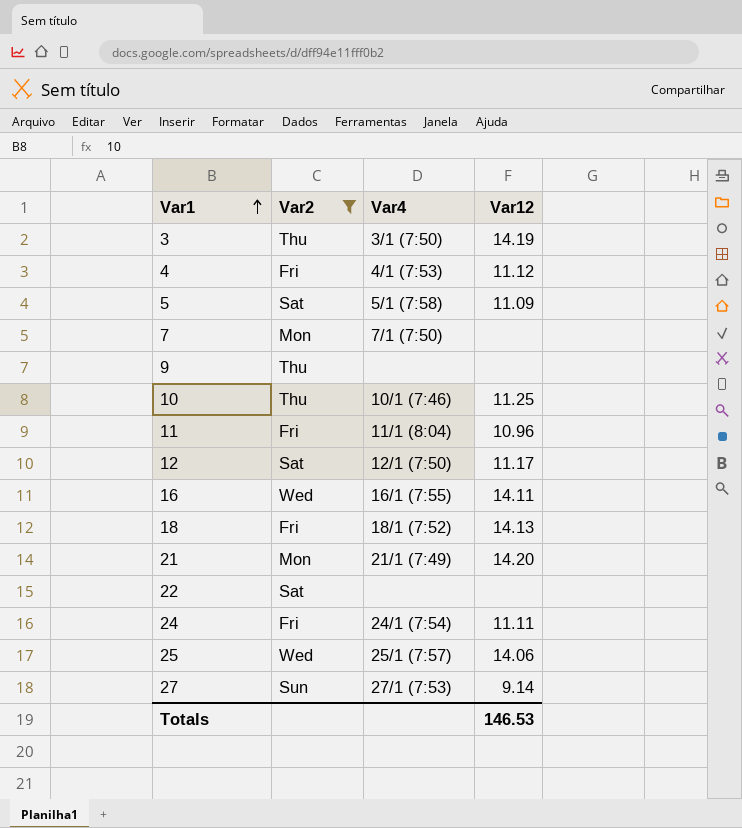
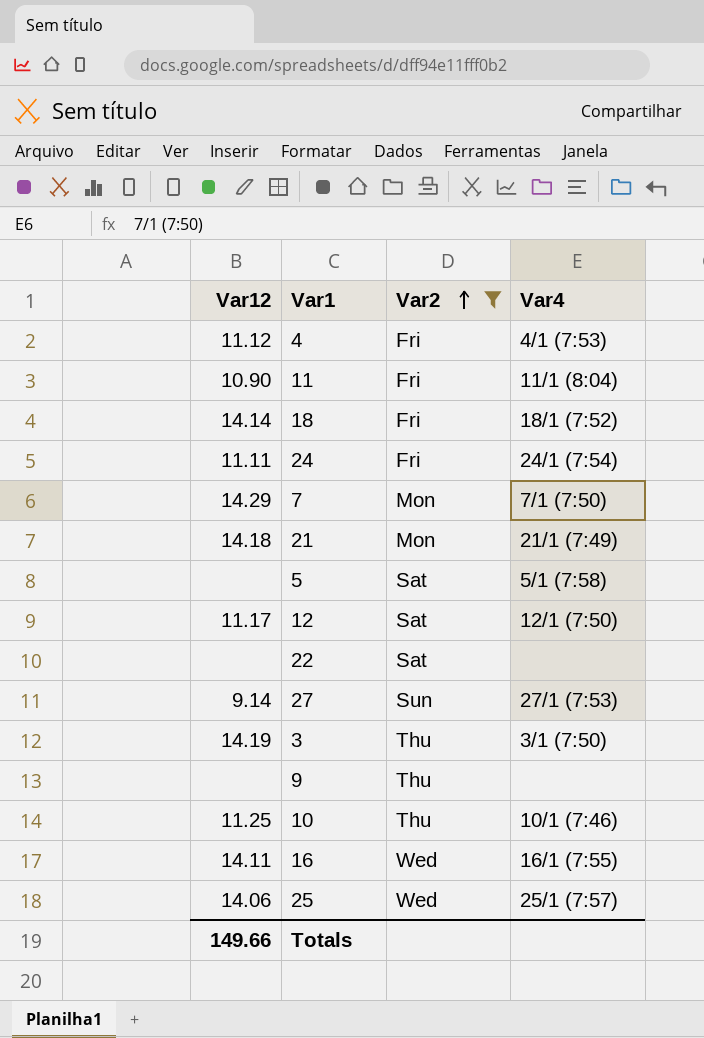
row order: Var1 ascending -> Var2 ascending
column Var12 | position: 4 -> 1
11 | Var12: 10.96 -> 10.90
18 | Var12: 14.13 -> 14.14
7 | Var12: none -> 14.29
21 | Var12: 14.20 -> 14.18
5 | Var12: 11.09 -> none
Totals | Var12: 146.53 -> 149.66

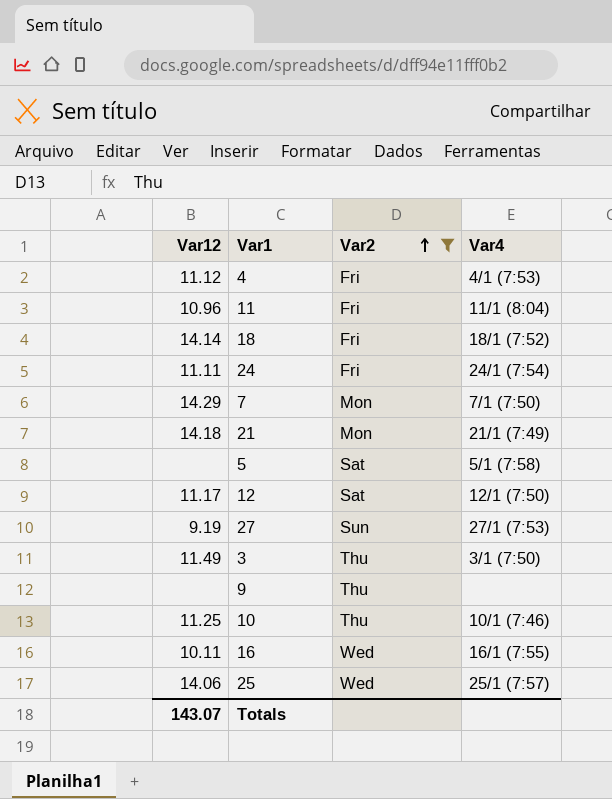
row 22: none | Sat | none -> none
11 | Var12: 10.90 -> 10.96
27 | Var12: 9.14 -> 9.19
3 | Var12: 14.19 -> 11.49
16 | Var12: 14.11 -> 10.11
Totals | Var12: 149.66 -> 143.07

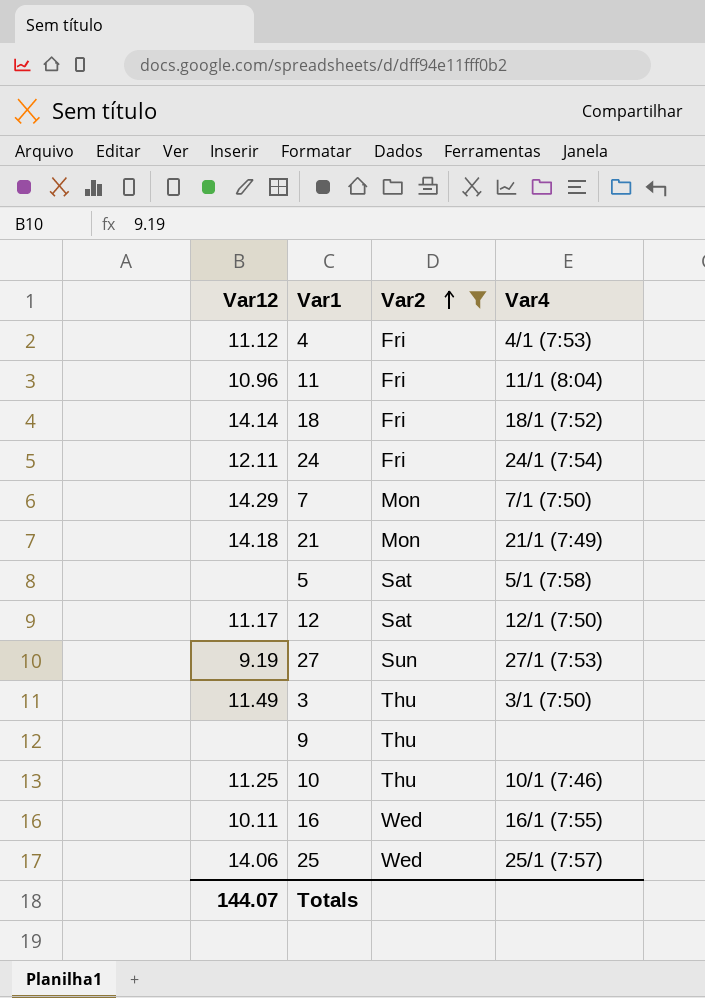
24 | Var12: 11.11 -> 12.11
Totals | Var12: 143.07 -> 144.07

